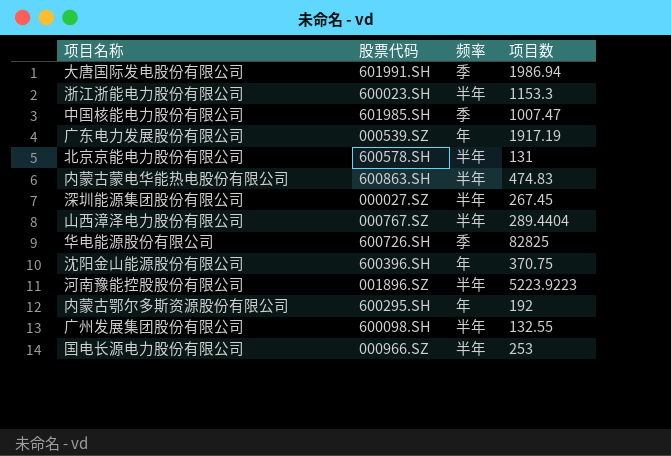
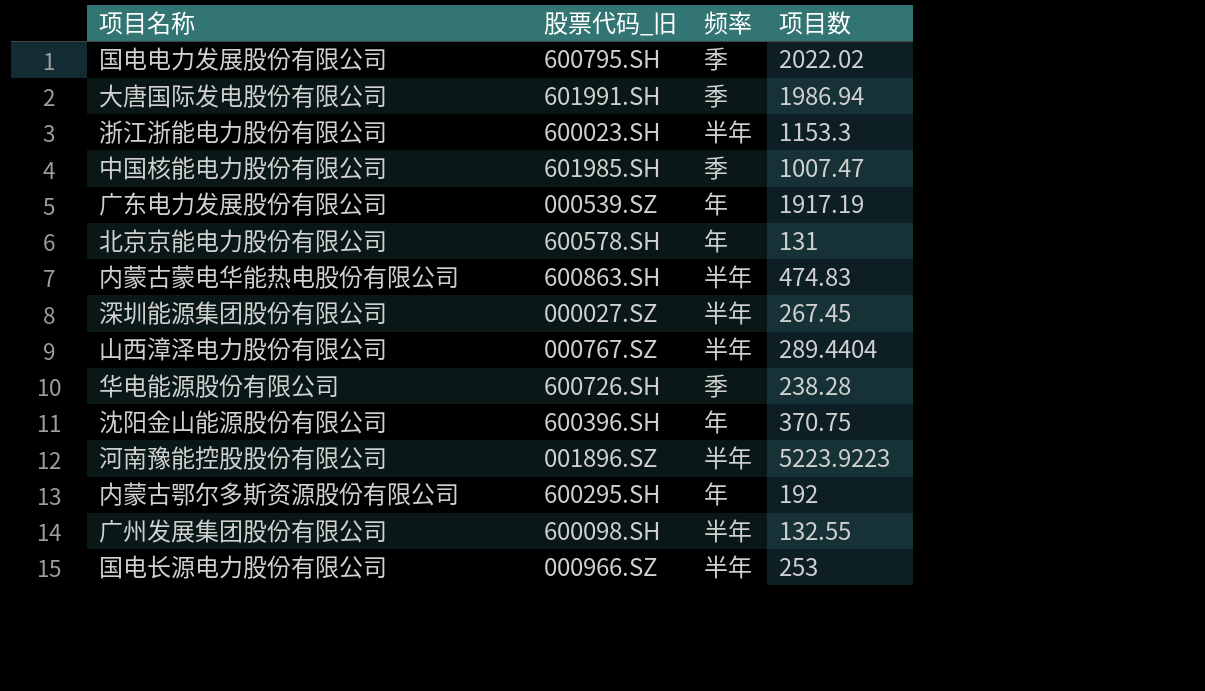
column name: 股票代码 -> 股票代码_旧
row 国电电力发展股份有限公司: none -> 600795.SH | 季 | 2022.02
北京京能电力股份有限公司 | 频率: 半年 -> 年
华电能源股份有限公司 | 项目数: 82825 -> 238.28

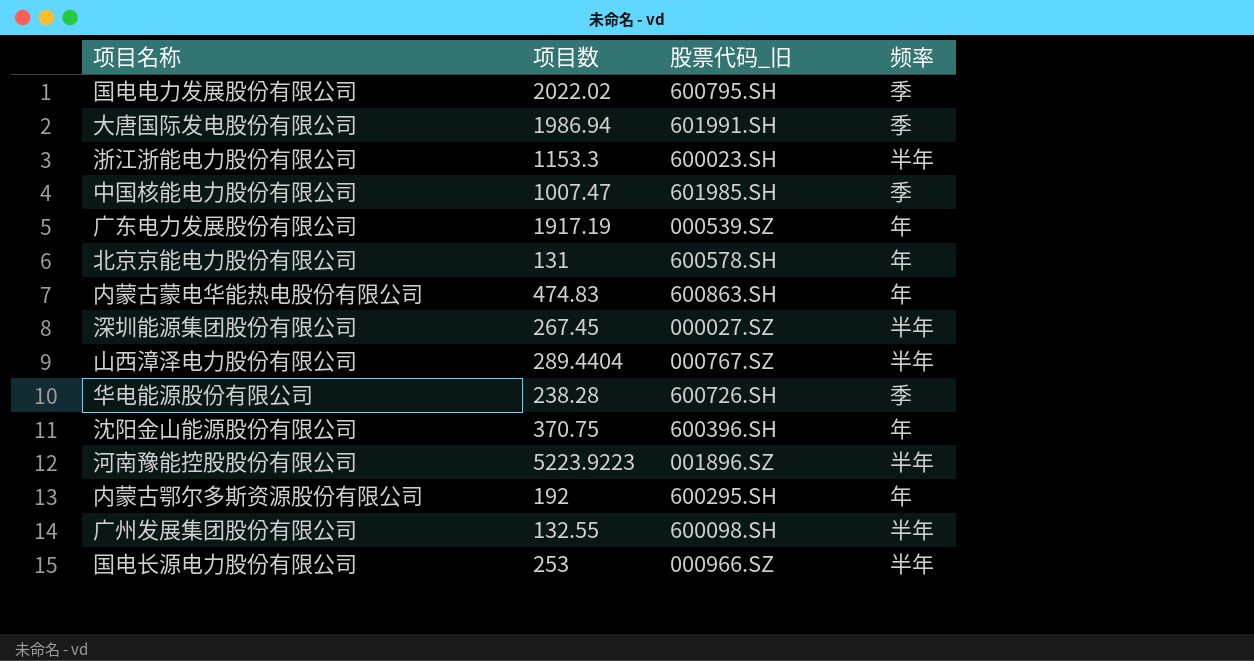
column 项目数 | position: 4 -> 2
内蒙古蒙电华能热电股份有限公司 | 频率: 半年 -> 年

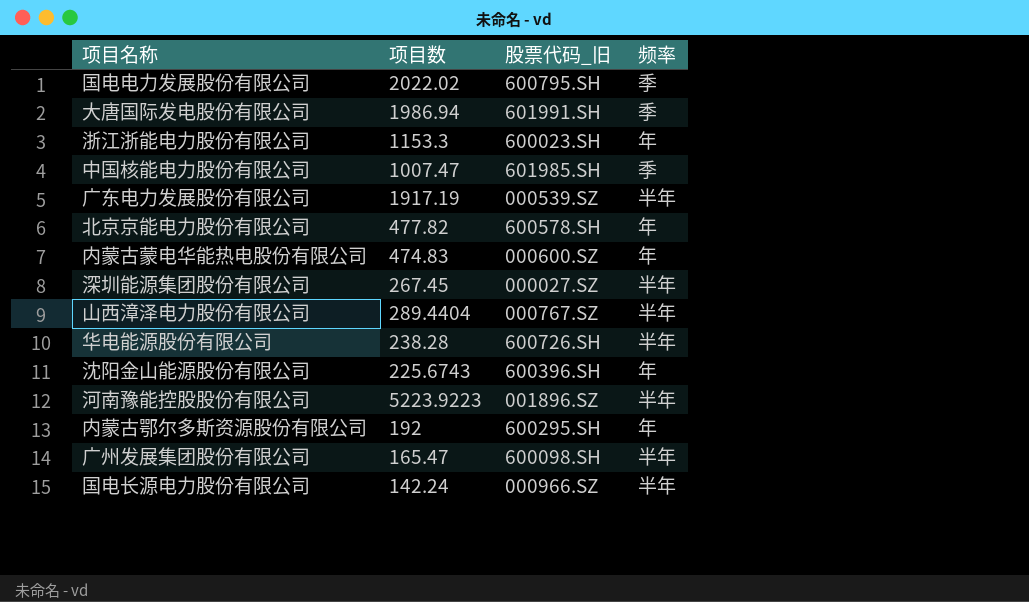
浙江浙能电力股份有限公司 | 频率: 半年 -> 年
广东电力发展股份有限公司 | 频率: 年 -> 半年
北京京能电力股份有限公司 | 项目数: 131 -> 477.82
内蒙古蒙电华能热电股份有限公司 | 股票代码_旧: 600863.SH -> 000600.SZ
华电能源股份有限公司 | 频率: 季 -> 半年
沈阳金山能源股份有限公司 | 项目数: 370.75 -> 225.6743
广州发展集团股份有限公司 | 项目数: 132.55 -> 165.47
国电长源电力股份有限公司 | 项目数: 253 -> 142.24

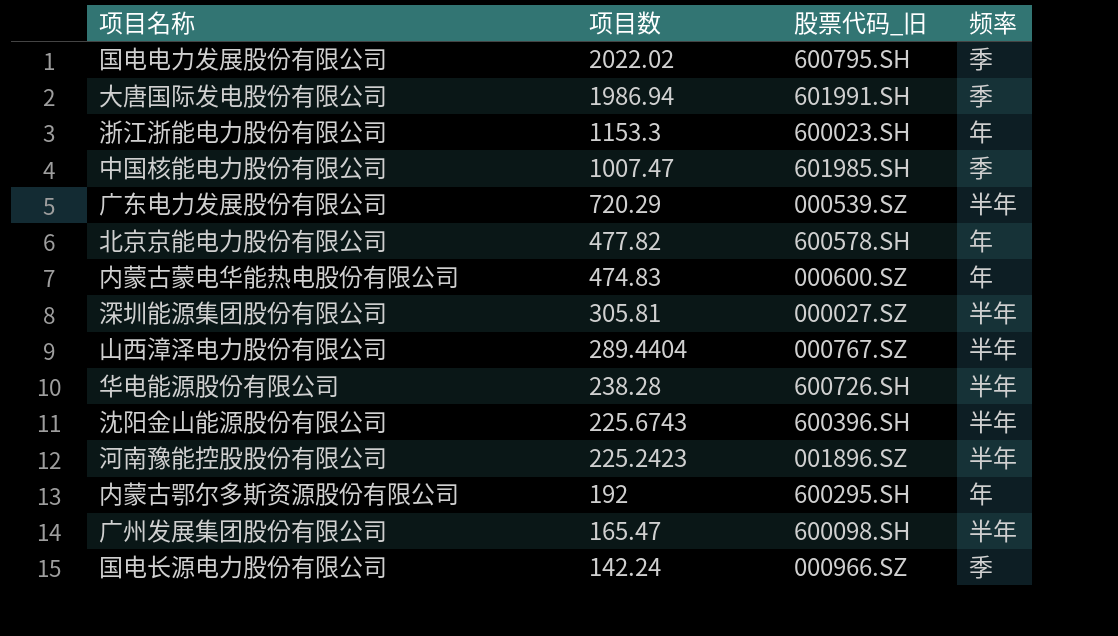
广东电力发展股份有限公司 | 项目数: 1917.19 -> 720.29
深圳能源集团股份有限公司 | 项目数: 267.45 -> 305.81
沈阳金山能源股份有限公司 | 频率: 年 -> 半年
河南豫能控股股份有限公司 | 项目数: 5223.9223 -> 225.2423
国电长源电力股份有限公司 | 频率: 半年 -> 季

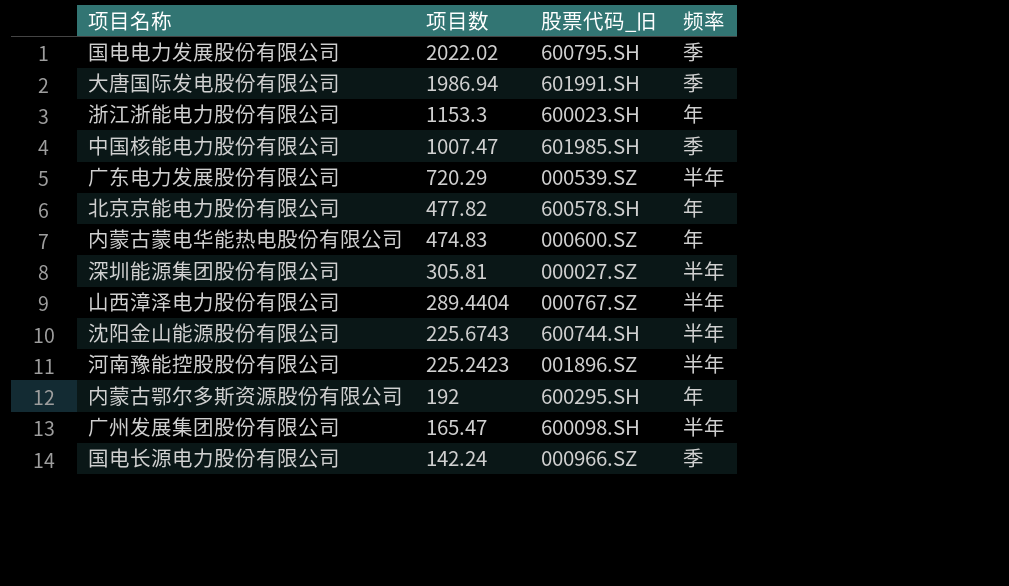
row 华电能源股份有限公司: 238.28 | 600726.SH | 半年 -> none
沈阳金山能源股份有限公司 | 股票代码_旧: 600396.SH -> 600744.SH

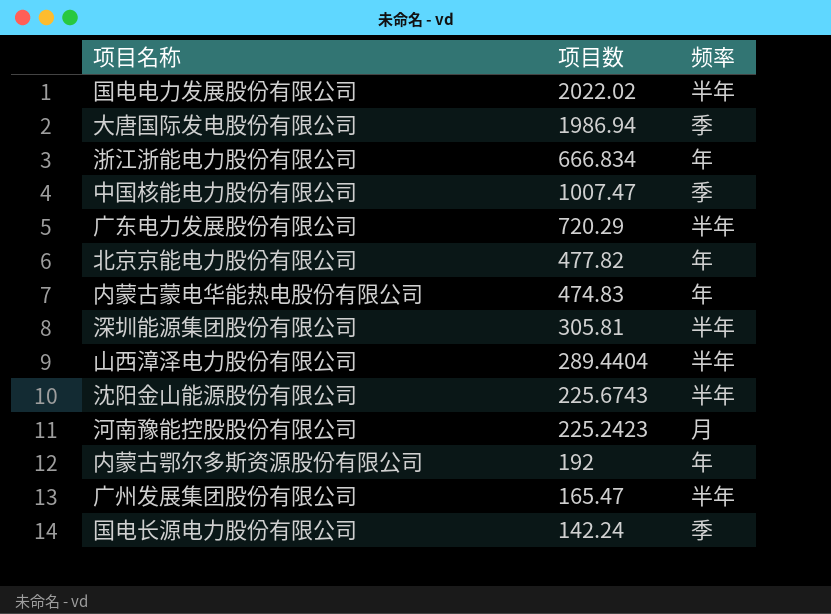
column 股票代码_旧 | position: 3 -> none
国电电力发展股份有限公司 | 频率: 季 -> 半年
浙江浙能电力股份有限公司 | 项目数: 1153.3 -> 666.834
河南豫能控股股份有限公司 | 频率: 半年 -> 月

